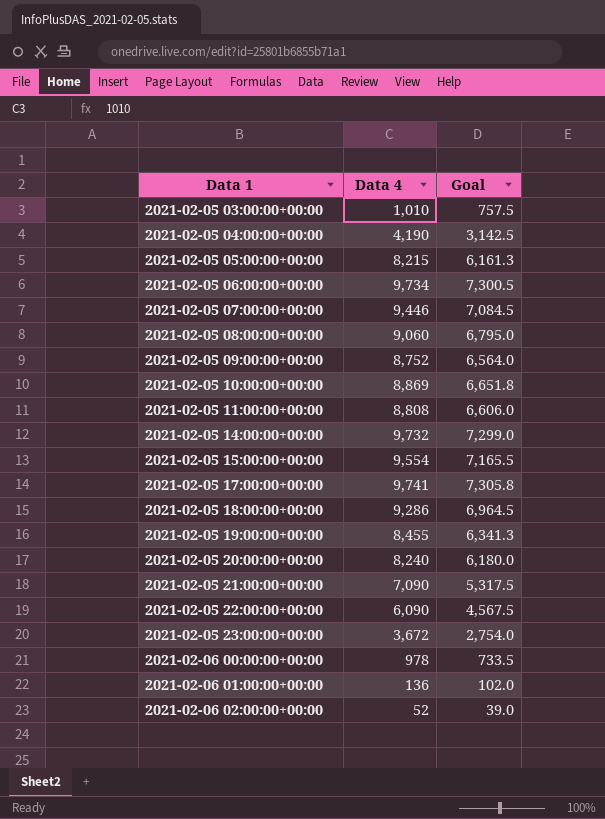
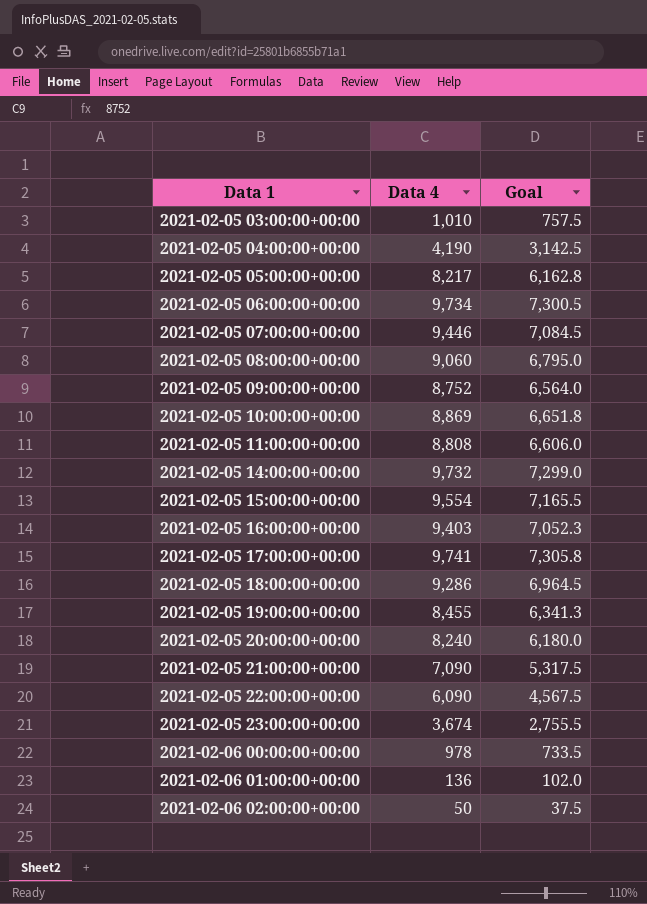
2021-02-05 05:00:00+00:00 | Data 4: 8,215 -> 8,217
2021-02-05 05:00:00+00:00 | Goal: 6,161.3 -> 6,162.8
row 2021-02-05 16:00:00+00:00: none -> 9,403 | 7,052.3
2021-02-05 23:00:00+00:00 | Data 4: 3,672 -> 3,674
2021-02-05 23:00:00+00:00 | Goal: 2,754.0 -> 2,755.5
2021-02-06 02:00:00+00:00 | Data 4: 52 -> 50
2021-02-06 02:00:00+00:00 | Goal: 39.0 -> 37.5

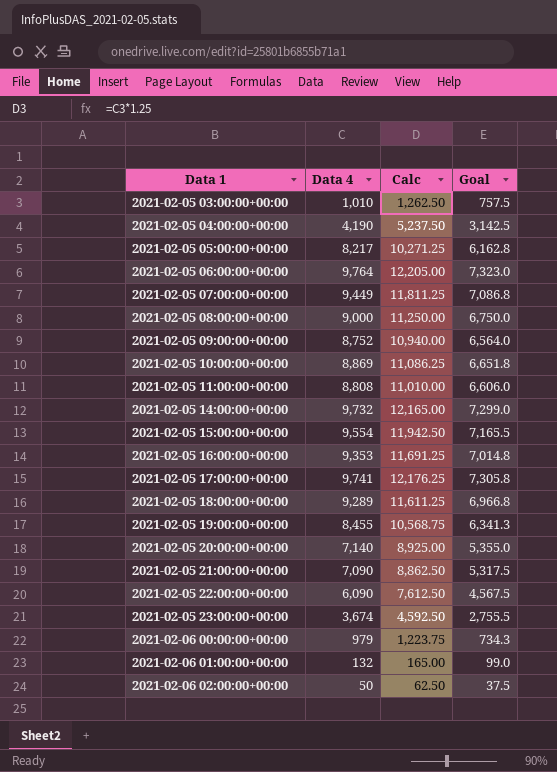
column Calc | formula: none -> [Data 4] * 1.25
2021-02-05 06:00:00+00:00 | Data 4: 9,734 -> 9,764
2021-02-05 06:00:00+00:00 | Goal: 7,300.5 -> 7,323.0
2021-02-05 07:00:00+00:00 | Data 4: 9,446 -> 9,449
2021-02-05 07:00:00+00:00 | Goal: 7,084.5 -> 7,086.8
2021-02-05 08:00:00+00:00 | Data 4: 9,060 -> 9,000
2021-02-05 08:00:00+00:00 | Goal: 6,795.0 -> 6,750.0
2021-02-05 16:00:00+00:00 | Data 4: 9,403 -> 9,353
2021-02-05 16:00:00+00:00 | Goal: 7,052.3 -> 7,014.8
2021-02-05 18:00:00+00:00 | Data 4: 9,286 -> 9,289
2021-02-05 18:00:00+00:00 | Goal: 6,964.5 -> 6,966.8
2021-02-05 20:00:00+00:00 | Data 4: 8,240 -> 7,140
2021-02-05 20:00:00+00:00 | Goal: 6,180.0 -> 5,355.0
2021-02-06 00:00:00+00:00 | Data 4: 978 -> 979
2021-02-06 00:00:00+00:00 | Goal: 733.5 -> 734.3
2021-02-06 01:00:00+00:00 | Data 4: 136 -> 132
2021-02-06 01:00:00+00:00 | Goal: 102.0 -> 99.0

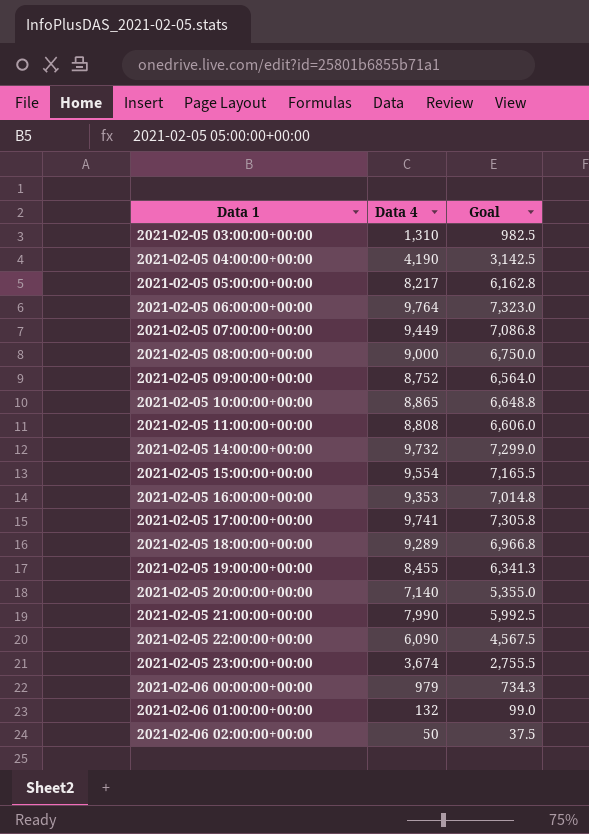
column Calc | formula: [Data 4] * 1.25 -> none
2021-02-05 03:00:00+00:00 | Data 4: 1,010 -> 1,310
2021-02-05 03:00:00+00:00 | Goal: 757.5 -> 982.5
2021-02-05 10:00:00+00:00 | Data 4: 8,869 -> 8,865
2021-02-05 10:00:00+00:00 | Goal: 6,651.8 -> 6,648.8
2021-02-05 21:00:00+00:00 | Data 4: 7,090 -> 7,990
2021-02-05 21:00:00+00:00 | Goal: 5,317.5 -> 5,992.5

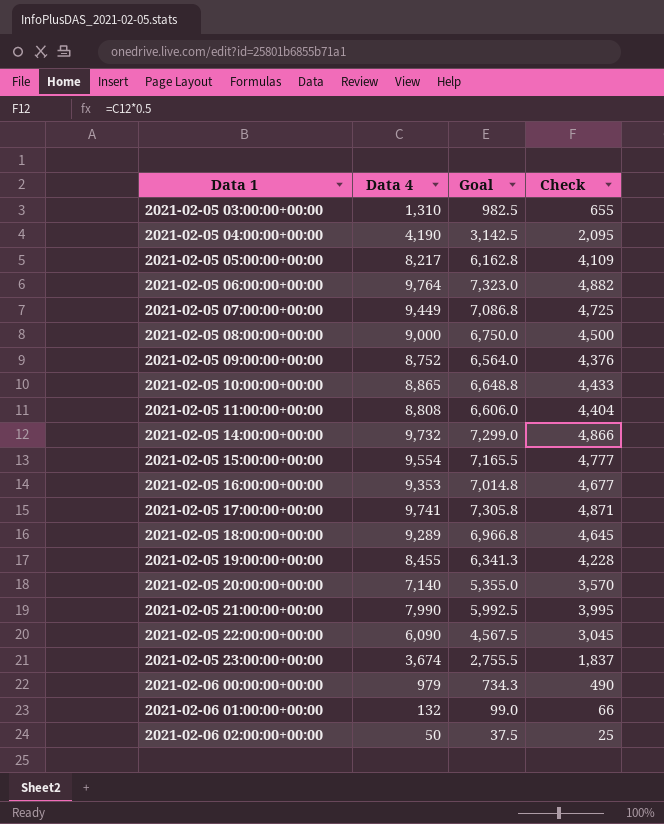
column Check | formula: none -> [Data 4] * 0.5

